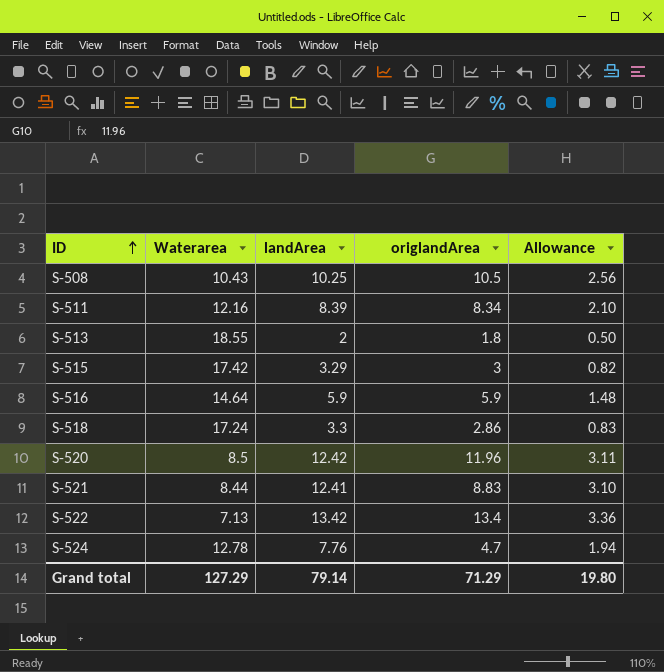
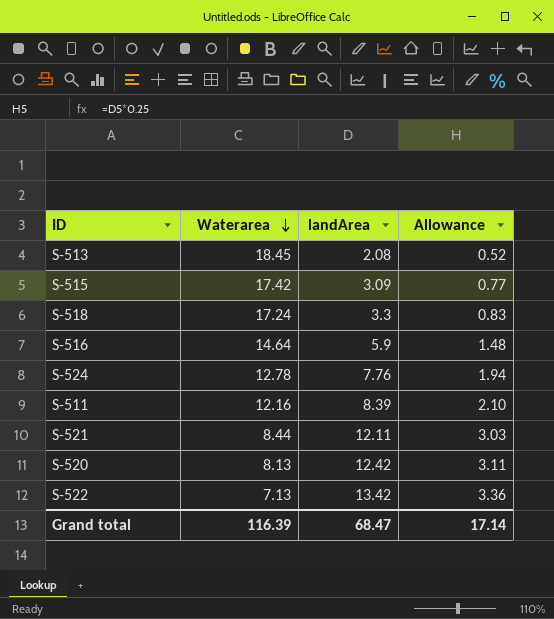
row order: ID ascending -> Waterarea descending
column origlandArea | position: 4 -> none
row S-508: 10.43 | 10.25 | 10.5 | 2.56 -> none
S-513 | Waterarea: 18.55 -> 18.45
S-513 | landArea: 2 -> 2.08
S-513 | Allowance: 0.50 -> 0.52
S-515 | landArea: 3.29 -> 3.09
S-515 | Allowance: 0.82 -> 0.77
S-521 | landArea: 12.41 -> 12.11
S-521 | Allowance: 3.10 -> 3.03
S-520 | Waterarea: 8.5 -> 8.13
Grand total | Waterarea: 127.29 -> 116.39
Grand total | landArea: 79.14 -> 68.47
Grand total | Allowance: 19.80 -> 17.14

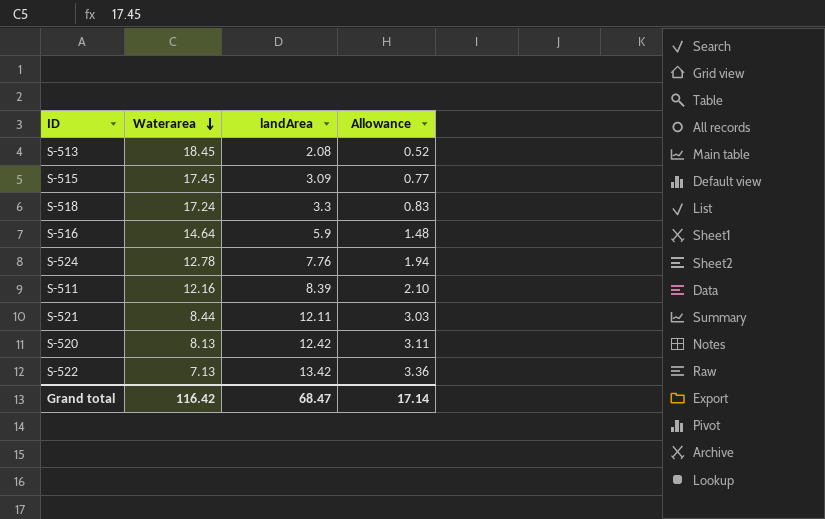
S-515 | Waterarea: 17.42 -> 17.45
Grand total | Waterarea: 116.39 -> 116.42

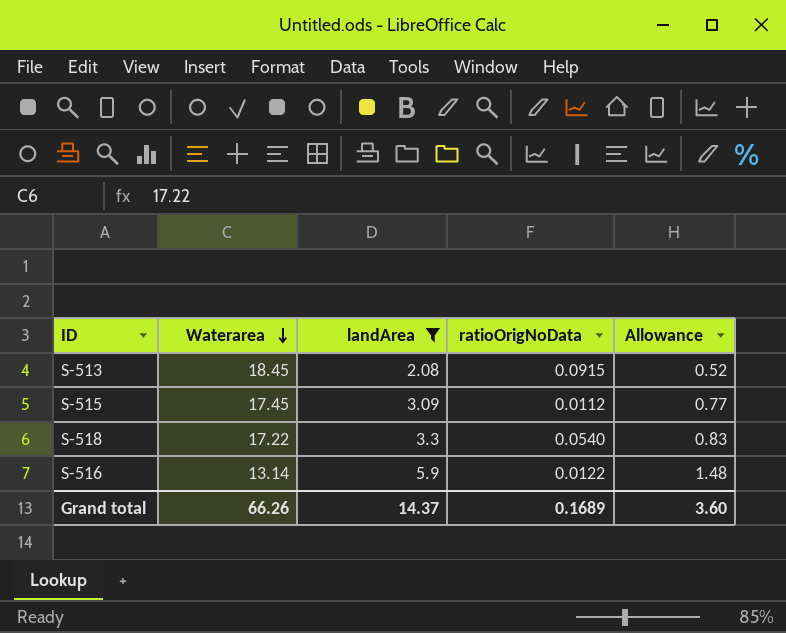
filter: none -> landArea <= 5.9
column ratioOrigNoData | position: none -> 4
S-518 | Waterarea: 17.24 -> 17.22
S-516 | Waterarea: 14.64 -> 13.14
Grand total | Waterarea: 116.42 -> 66.26
Grand total | landArea: 68.47 -> 14.37
Grand total | Allowance: 17.14 -> 3.60

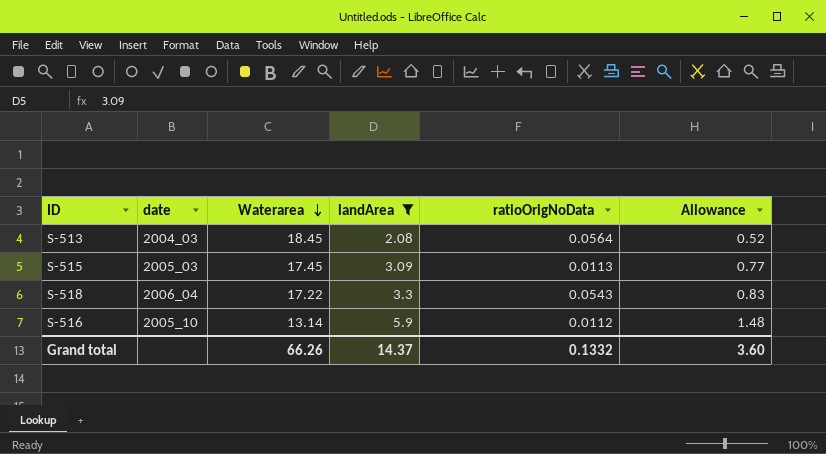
column date | position: none -> 2
S-513 | ratioOrigNoData: 0.0915 -> 0.0564
S-515 | ratioOrigNoData: 0.0112 -> 0.0113
S-518 | ratioOrigNoData: 0.0540 -> 0.0543
S-516 | ratioOrigNoData: 0.0122 -> 0.0112
Grand total | ratioOrigNoData: 0.1689 -> 0.1332

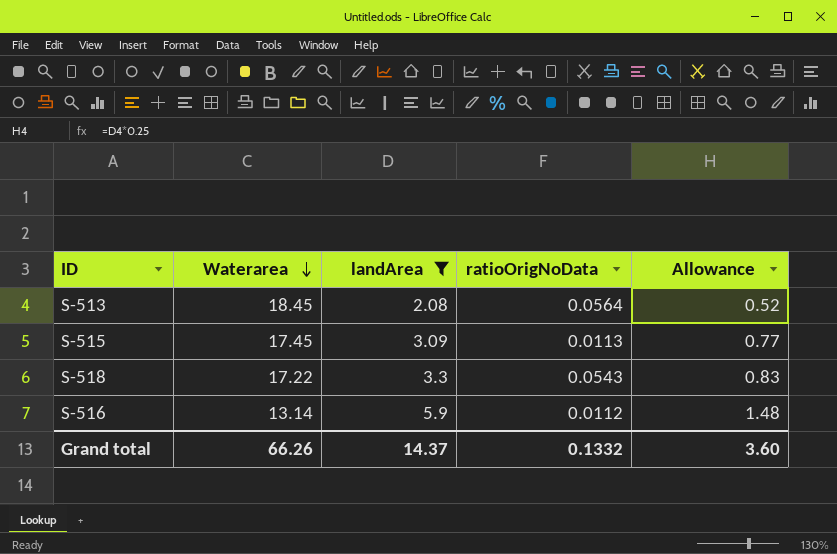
column date | position: 2 -> none

